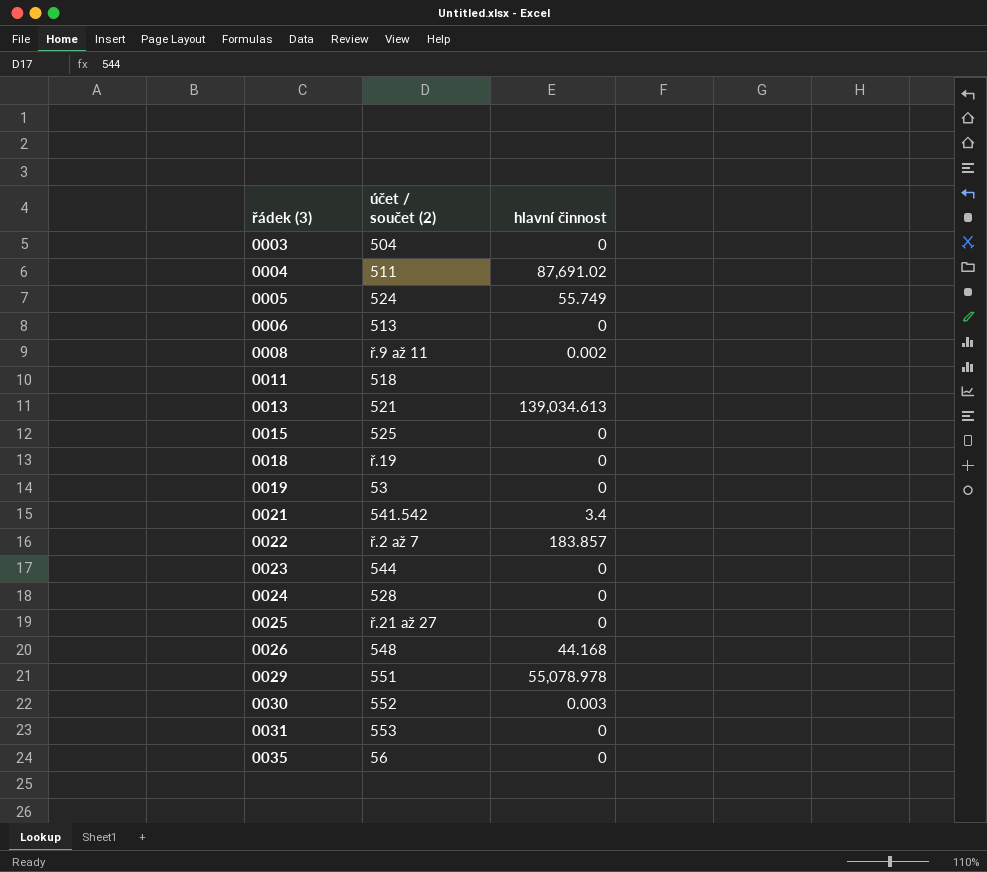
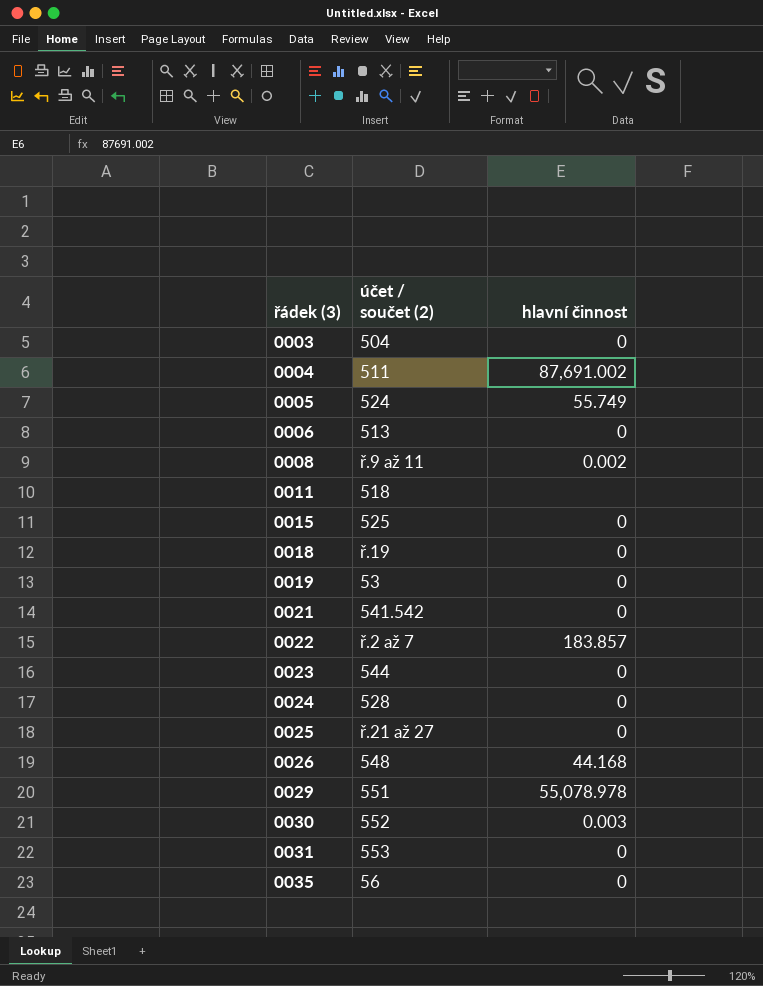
row 0013: 521 | 139,034.613 -> none
0004 | hlavní činnost: 87,691.02 -> 87,691.002
0021 | hlavní činnost: 3.4 -> 0

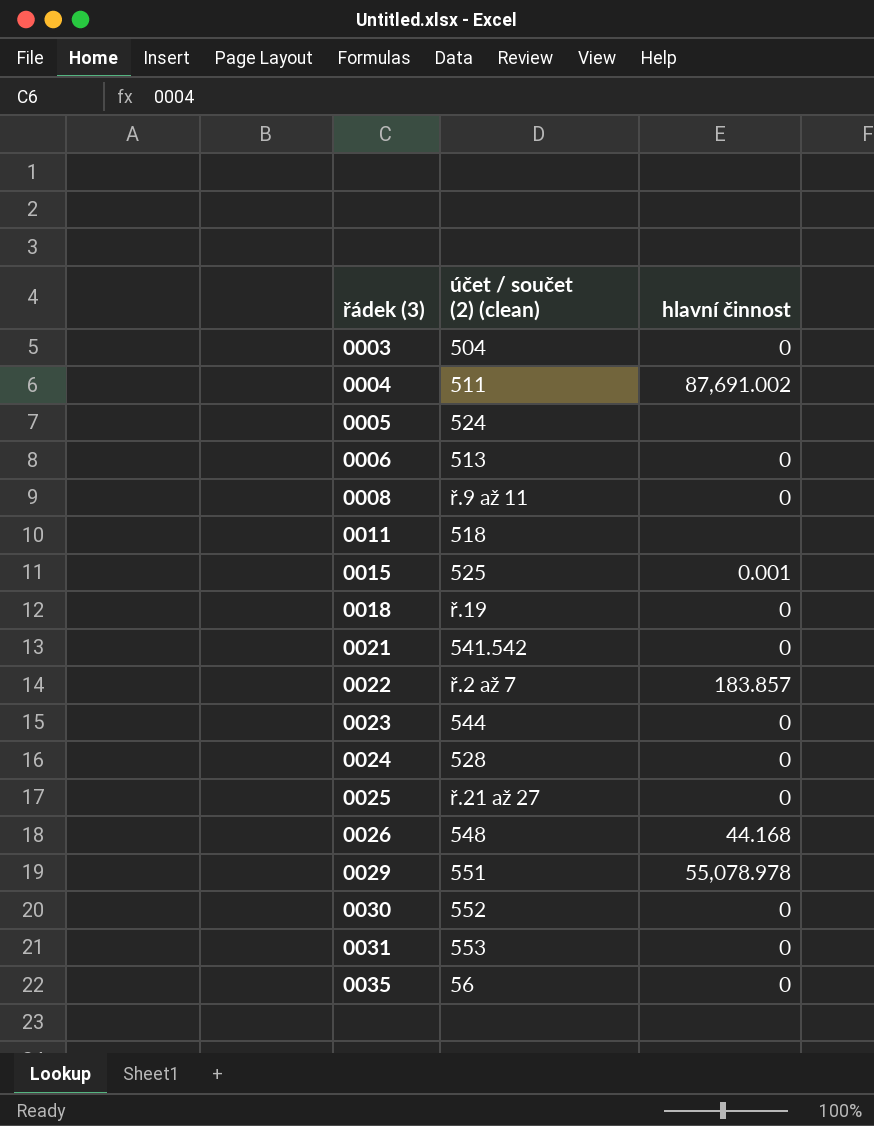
column name: účet / součet (2) -> účet / součet (2) (clean)
row 0019: 53 | 0 -> none
0005 | hlavní činnost: 55.749 -> none
0008 | hlavní činnost: 0.002 -> 0
0015 | hlavní činnost: 0 -> 0.001
0030 | hlavní činnost: 0.003 -> 0

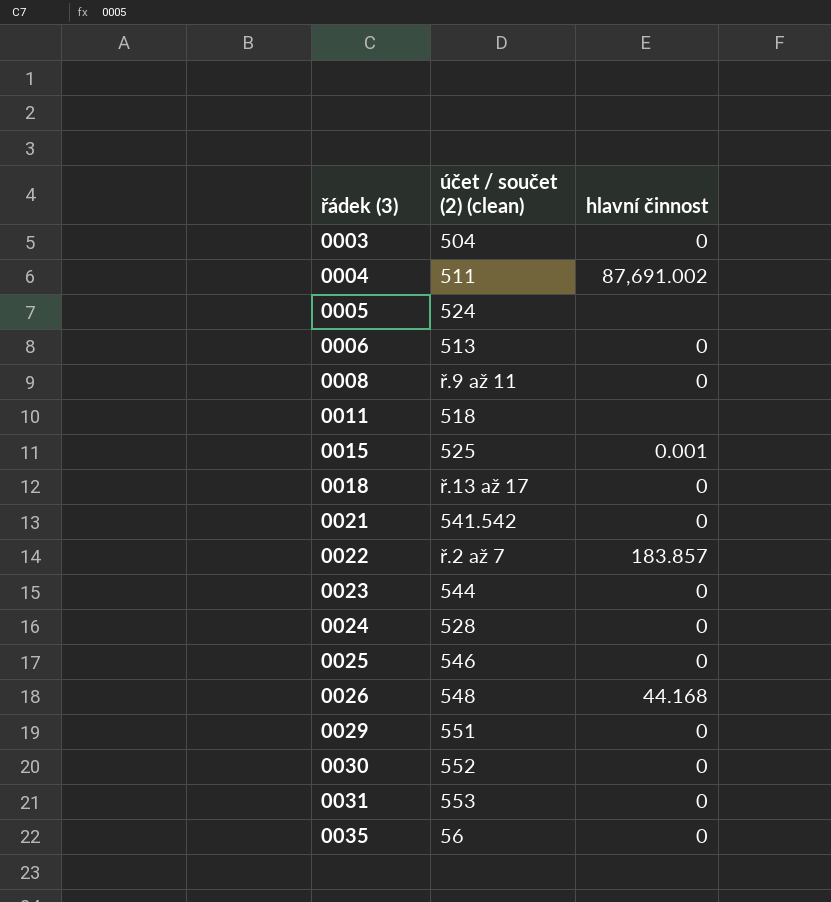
0018 | účet / součet (2) (clean): ř.19 -> ř.13 až 17
0025 | účet / součet (2) (clean): ř.21 až 27 -> 546
0029 | hlavní činnost: 55,078.978 -> 0

